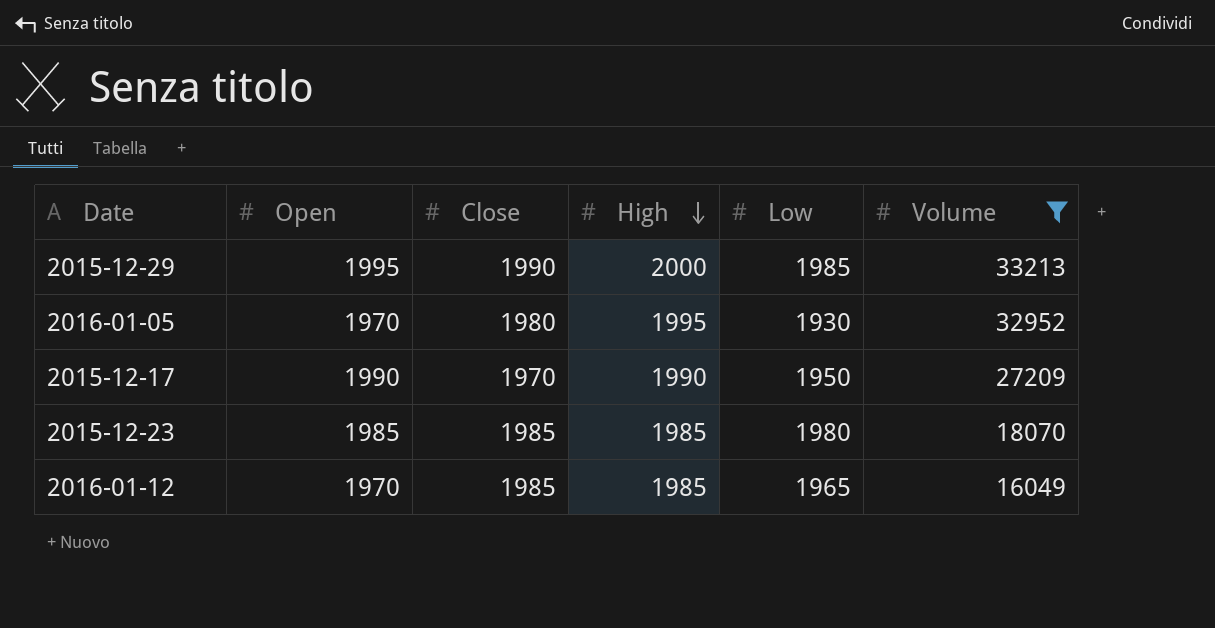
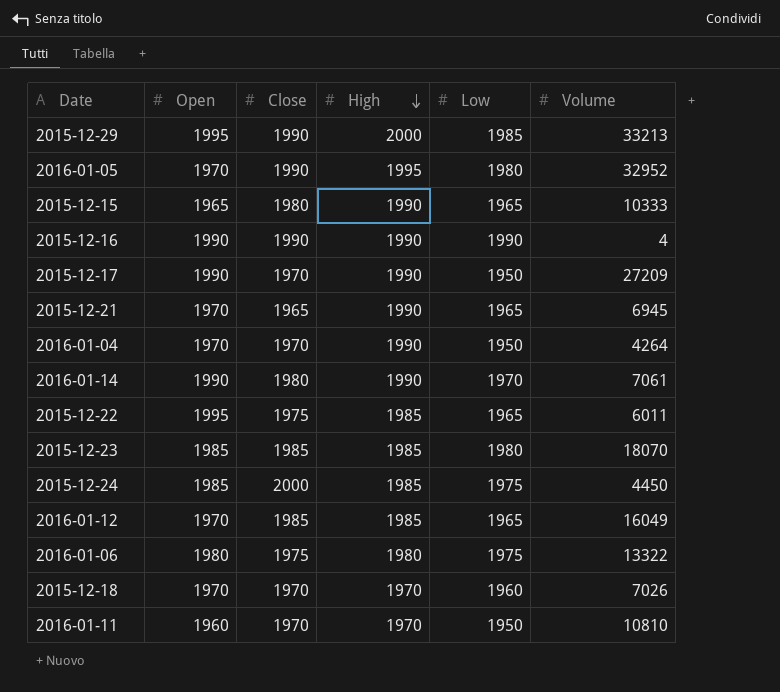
filter: Volume >= 16049 -> none
2016-01-05 | Close: 1980 -> 1990
2016-01-05 | Low: 1930 -> 1980

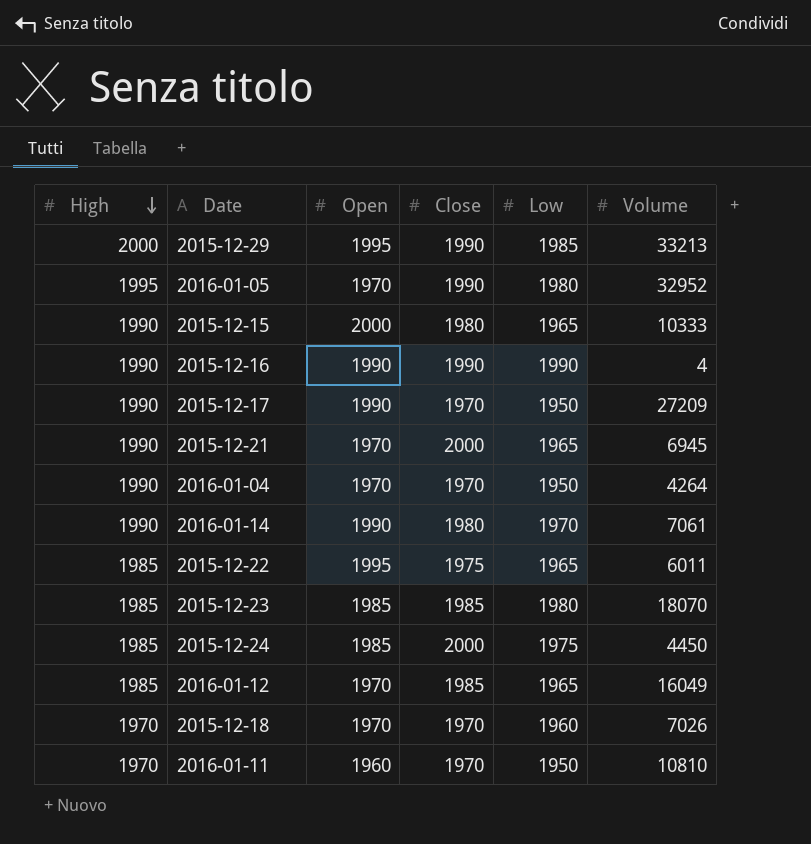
column High | position: 4 -> 1
row 2016-01-06: 1980 | 1975 | 1980 | 1975 | 13322 -> none
2015-12-15 | Open: 1965 -> 2000
2015-12-21 | Close: 1965 -> 2000

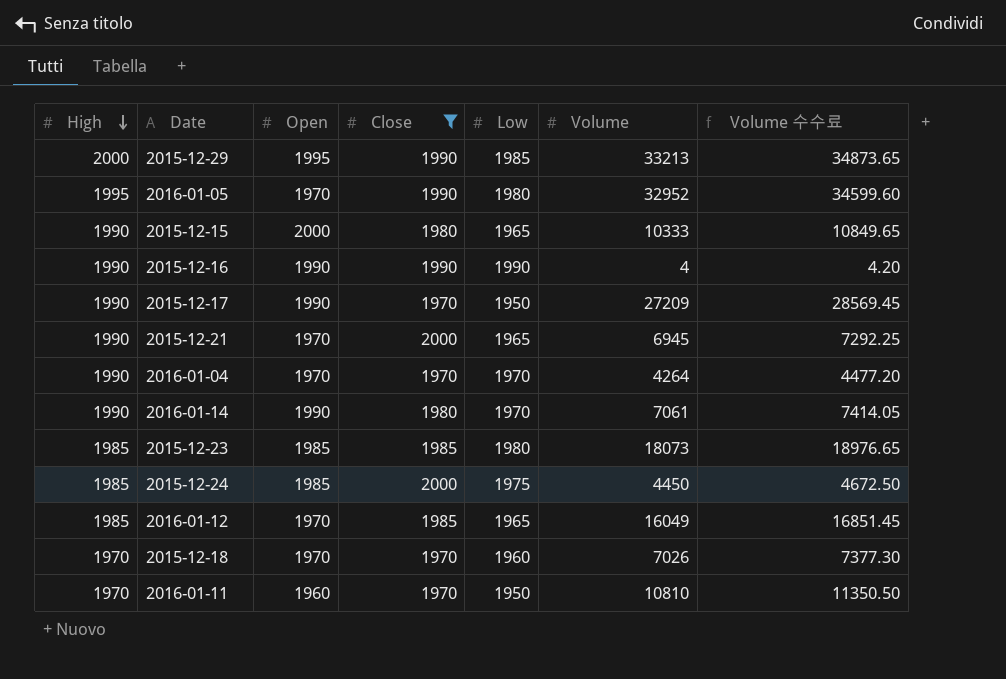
filter: none -> Close != 1975
column Volume 수수료 | formula: none -> [Volume] * 1.05
2016-01-04 | Low: 1950 -> 1970
2015-12-23 | Volume: 18070 -> 18073

